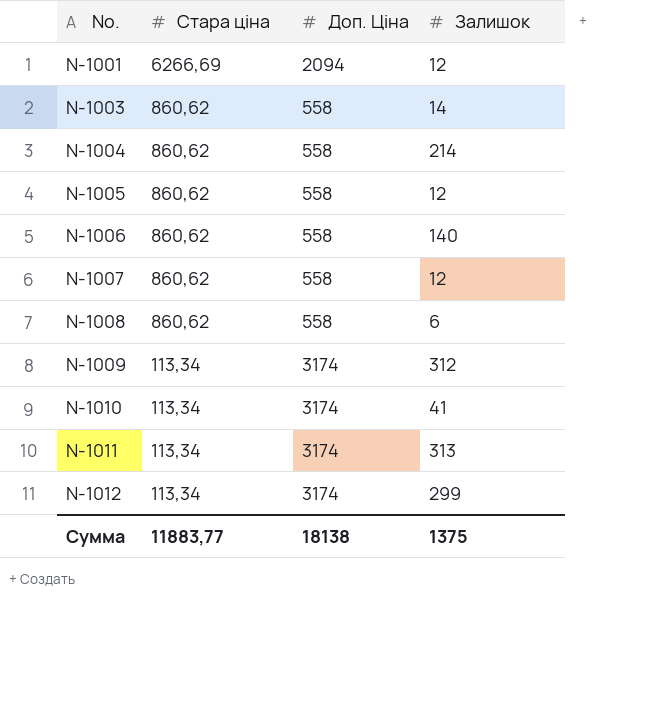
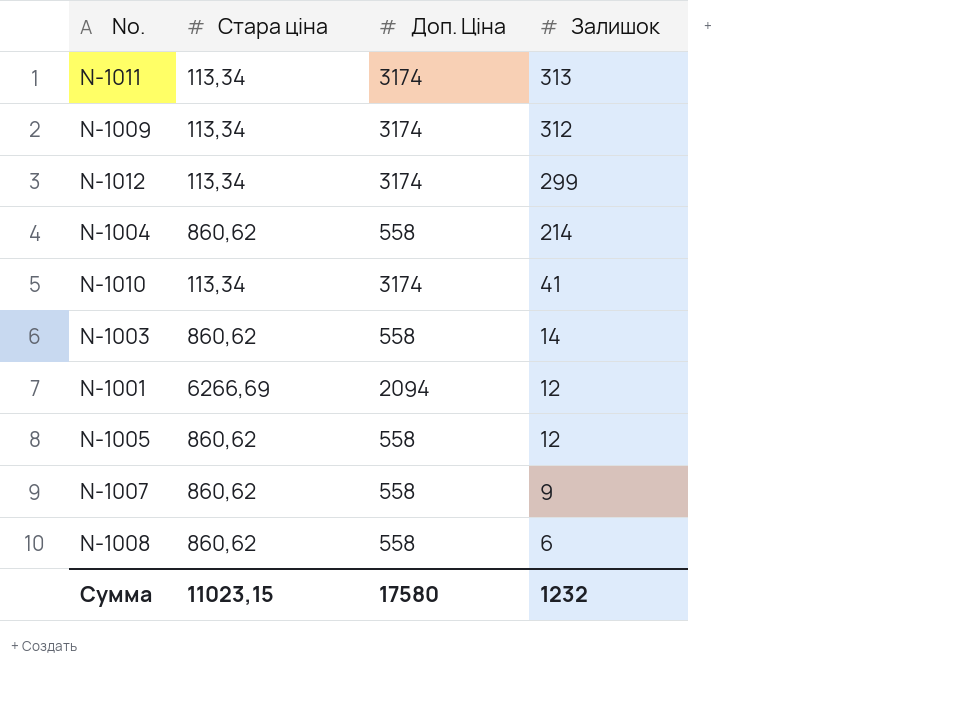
row order: No. ascending -> Залишок descending
row N-1006: 860,62 | 558 | 140 -> none
N-1007 | Залишок: 12 -> 9
Сумма | Стара ціна: 11883,77 -> 11023,15
Сумма | Доп. Ціна: 18138 -> 17580
Сумма | Залишок: 1375 -> 1232

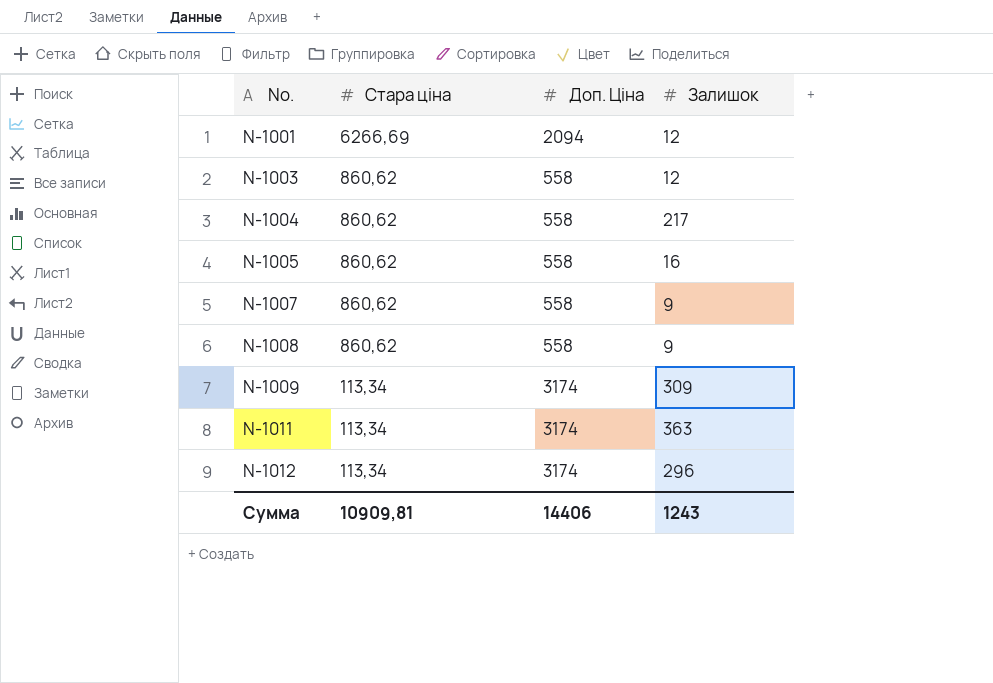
row order: Залишок descending -> No. ascending
row N-1010: 113,34 | 3174 | 41 -> none
N-1003 | Залишок: 14 -> 12
N-1004 | Залишок: 214 -> 217
N-1005 | Залишок: 12 -> 16
N-1008 | Залишок: 6 -> 9
N-1009 | Залишок: 312 -> 309
N-1011 | Залишок: 313 -> 363
N-1012 | Залишок: 299 -> 296
Сумма | Стара ціна: 11023,15 -> 10909,81
Сумма | Доп. Ціна: 17580 -> 14406
Сумма | Залишок: 1232 -> 1243

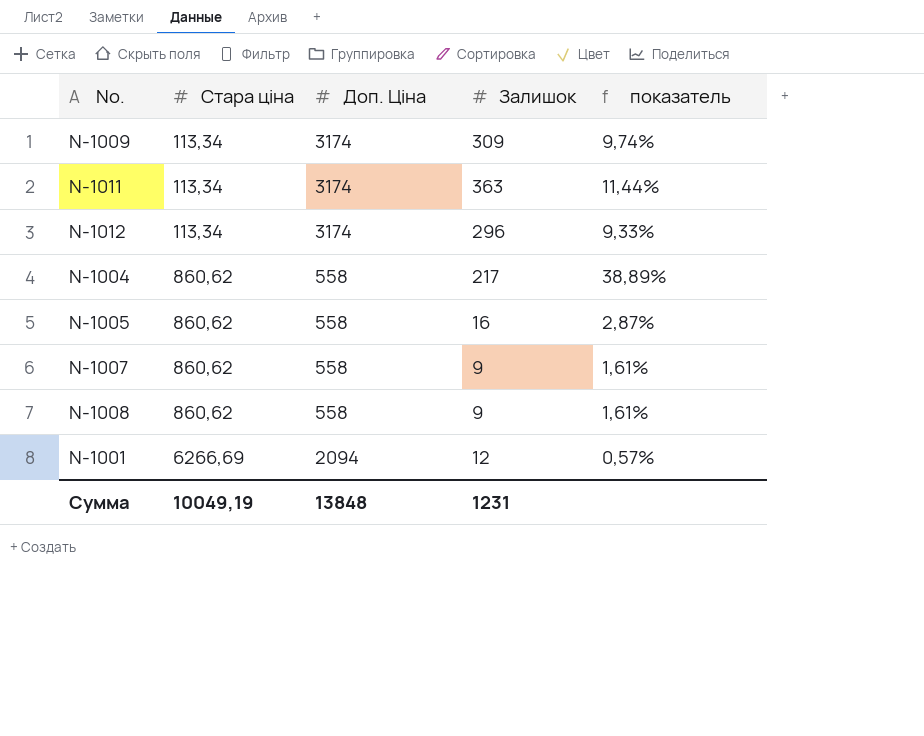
row order: No. ascending -> Стара ціна ascending
column показатель | formula: none -> [Залишок] / [Доп. Ціна]
row N-1003: 860,62 | 558 | 12 -> none
Сумма | Стара ціна: 10909,81 -> 10049,19
Сумма | Доп. Ціна: 14406 -> 13848
Сумма | Залишок: 1243 -> 1231

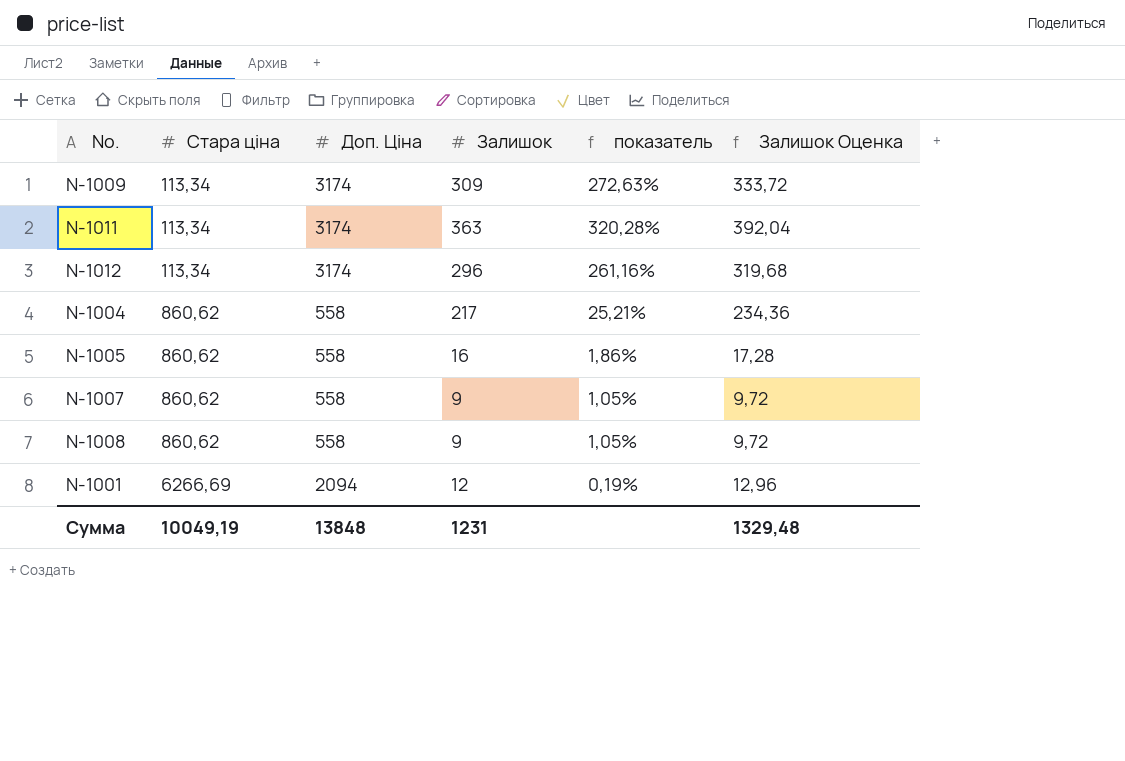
column показатель | formula: [Залишок] / [Доп. Ціна] -> [Залишок] / [Стара ціна]
column Залишок Оценка | formula: none -> [Залишок] * 1,08

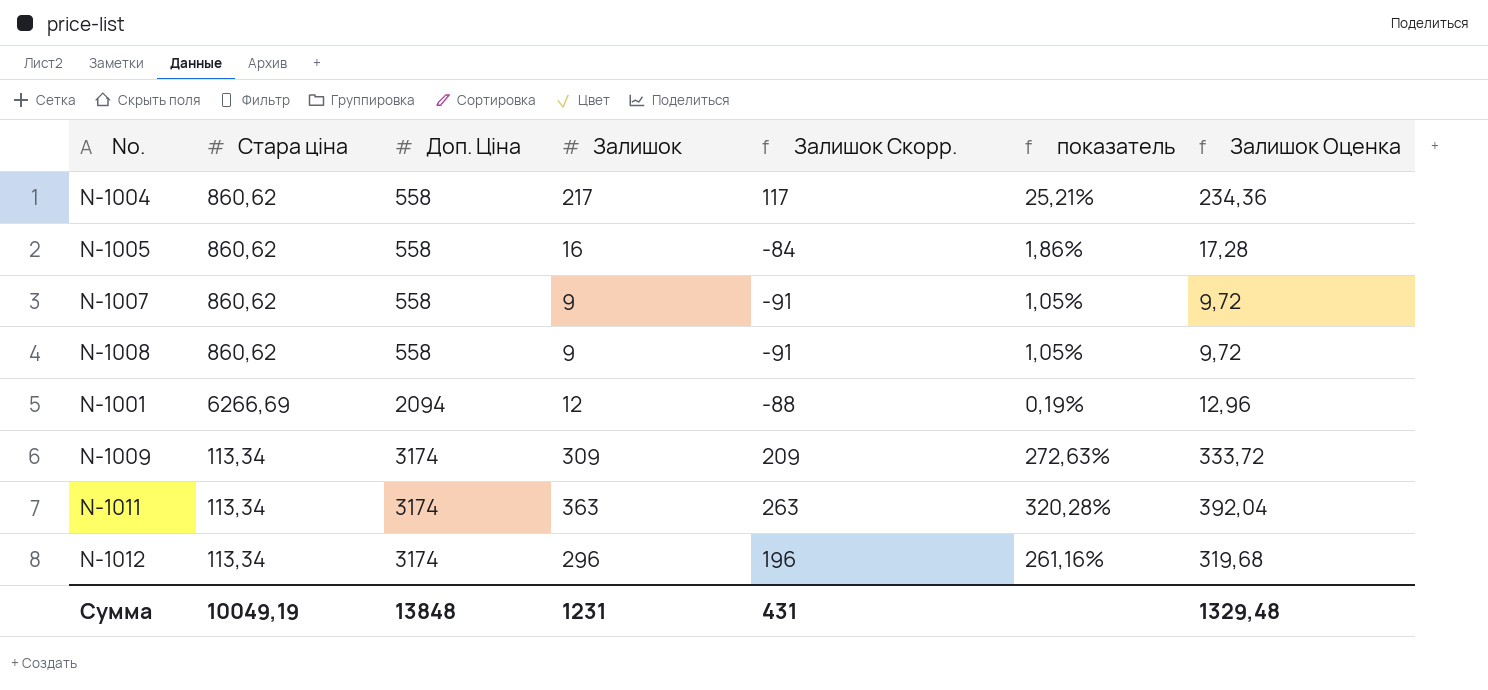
row order: Стара ціна ascending -> Доп. Ціна ascending
column Залишок Скорр. | formula: none -> [Залишок] - 100

